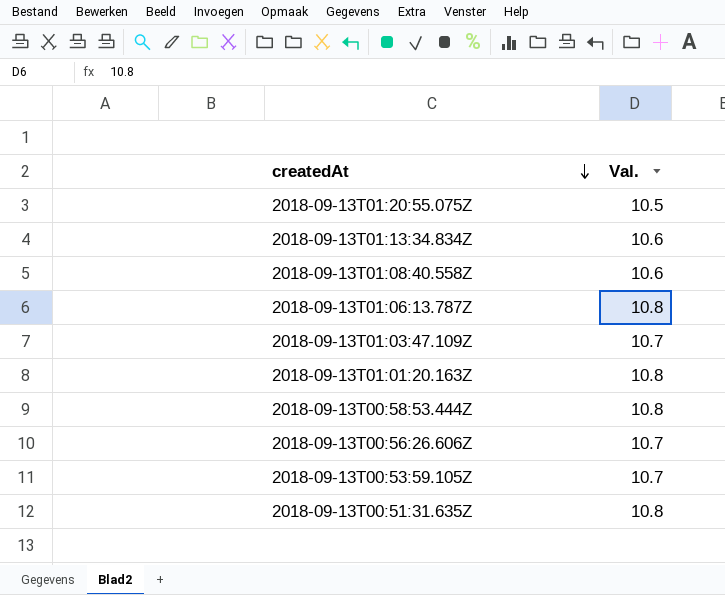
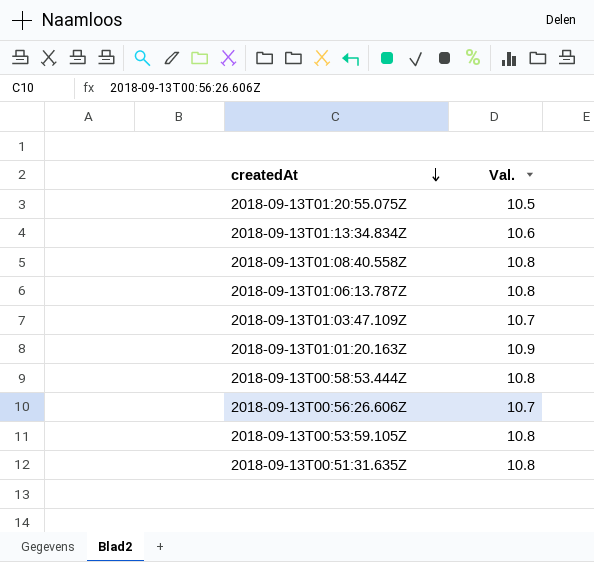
2018-09-13T01:08:40.558Z | Val.: 10.6 -> 10.8
2018-09-13T01:01:20.163Z | Val.: 10.8 -> 10.9
2018-09-13T00:53:59.105Z | Val.: 10.7 -> 10.8

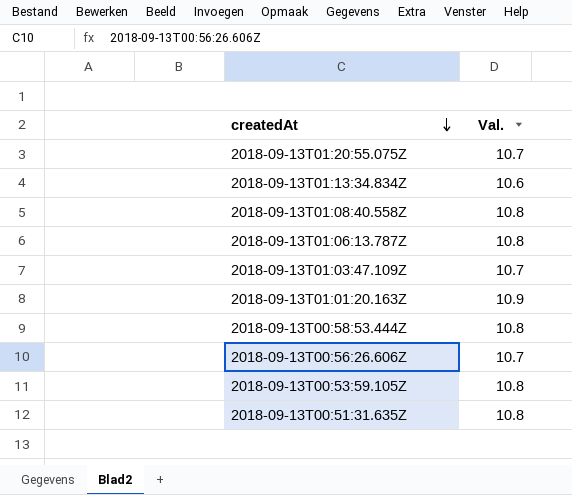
2018-09-13T01:20:55.075Z | Val.: 10.5 -> 10.7

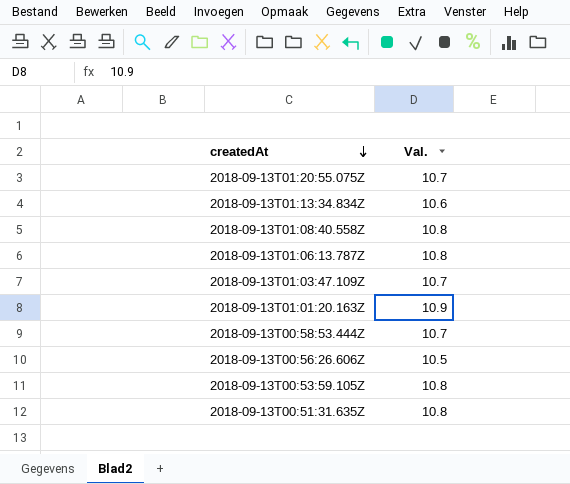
2018-09-13T00:58:53.444Z | Val.: 10.8 -> 10.7
2018-09-13T00:56:26.606Z | Val.: 10.7 -> 10.5

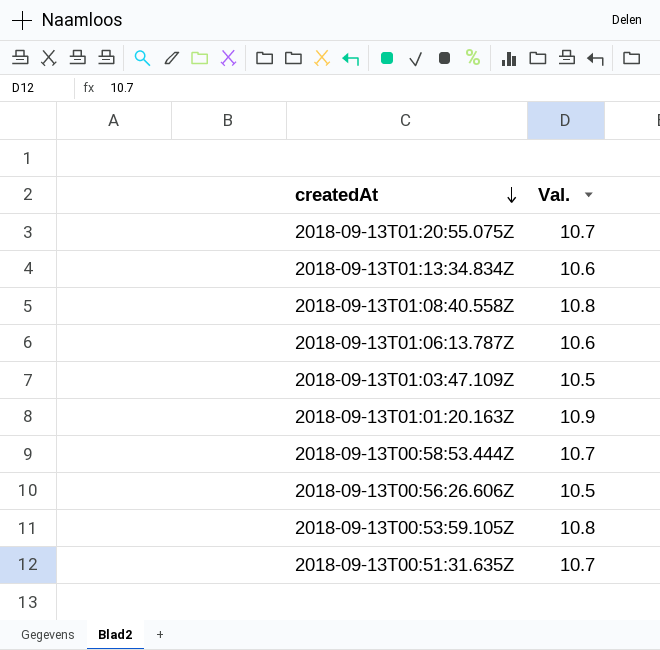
2018-09-13T01:06:13.787Z | Val.: 10.8 -> 10.6
2018-09-13T01:03:47.109Z | Val.: 10.7 -> 10.5
2018-09-13T00:51:31.635Z | Val.: 10.8 -> 10.7

